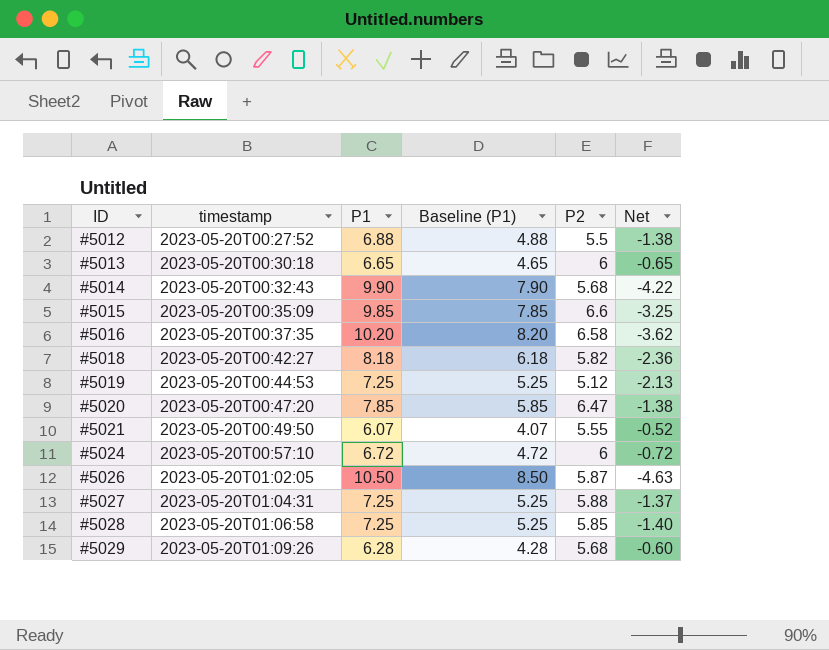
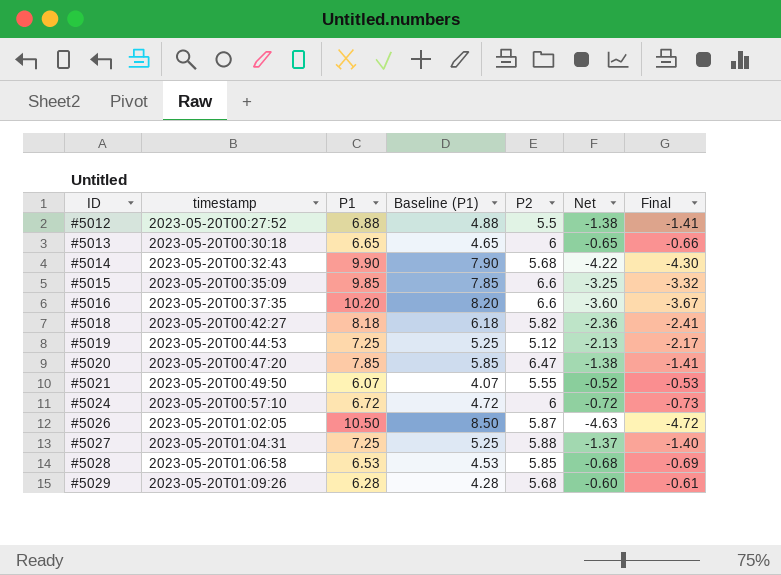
column Final | formula: none -> [Net] * 1.02
#5016 | P2: 6.58 -> 6.6
#5016 | Net: -3.62 -> -3.60
#5028 | P1: 7.25 -> 6.53
#5028 | Baseline (P1): 5.25 -> 4.53
#5028 | Net: -1.40 -> -0.68

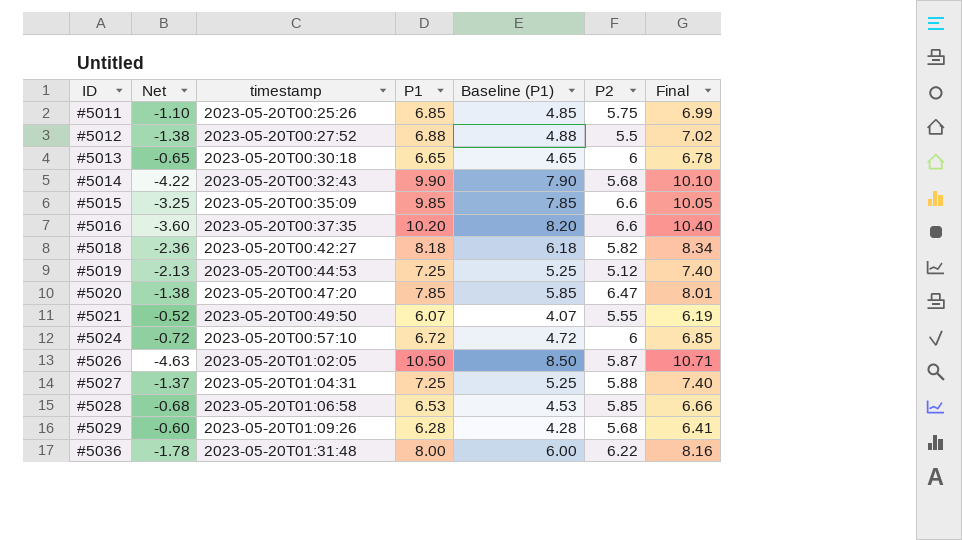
column Net | position: 6 -> 2
column Final | formula: [Net] * 1.02 -> [P1] * 1.02
row #5011: none -> -1.10 | 2023-05-20T00:25:26 | 6.85 | 4.85 | 5.75 | 6.99
row #5036: none -> -1.78 | 2023-05-20T01:31:48 | 8.00 | 6.00 | 6.22 | 8.16

